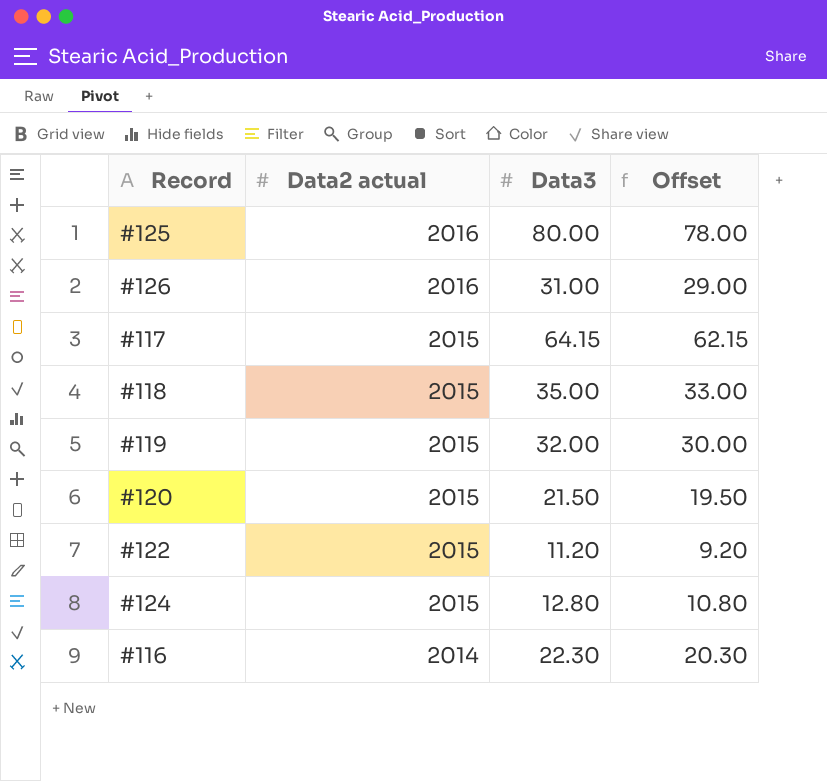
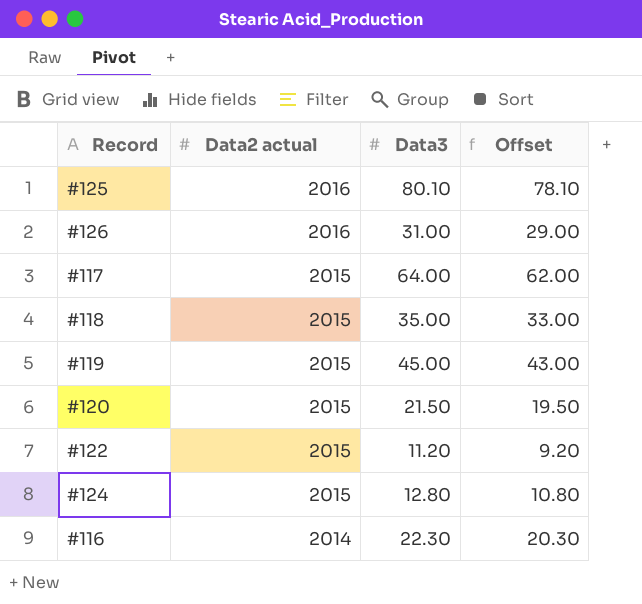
#125 | Data3: 80.00 -> 80.10
#125 | Offset: 78.00 -> 78.10
#117 | Data3: 64.15 -> 64.00
#117 | Offset: 62.15 -> 62.00
#119 | Data3: 32.00 -> 45.00
#119 | Offset: 30.00 -> 43.00

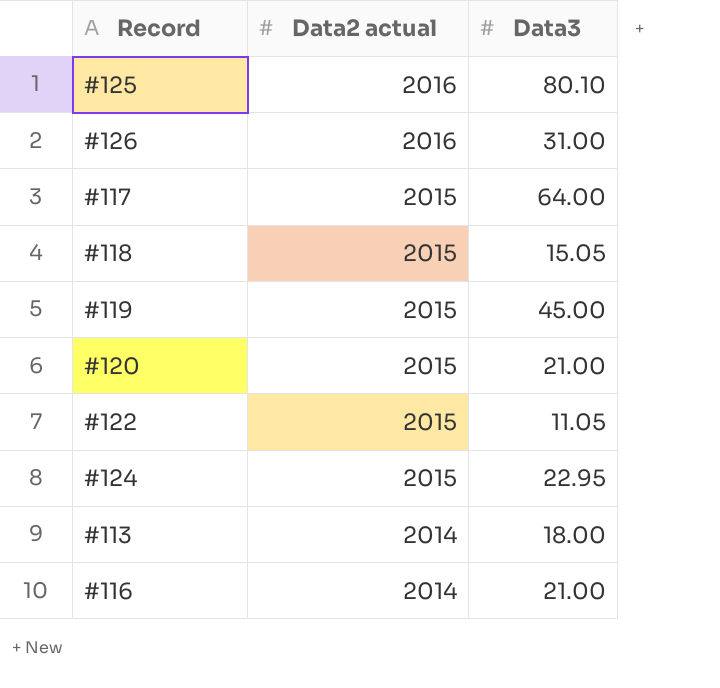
column Offset | formula: [Data3] - 2 -> none
#118 | Data3: 35.00 -> 15.05
#120 | Data3: 21.50 -> 21.00
#122 | Data3: 11.20 -> 11.05
#124 | Data3: 12.80 -> 22.95
row #113: none -> 2014 | 18.00
#116 | Data3: 22.30 -> 21.00

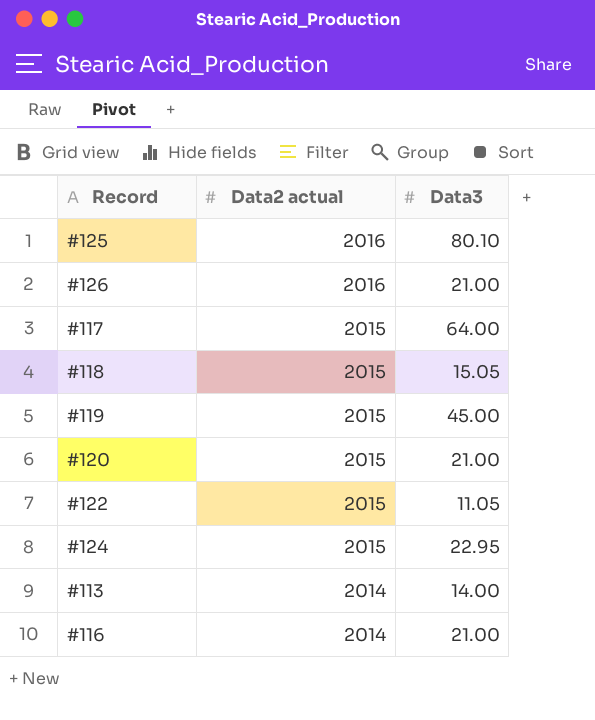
#126 | Data3: 31.00 -> 21.00
#113 | Data3: 18.00 -> 14.00

